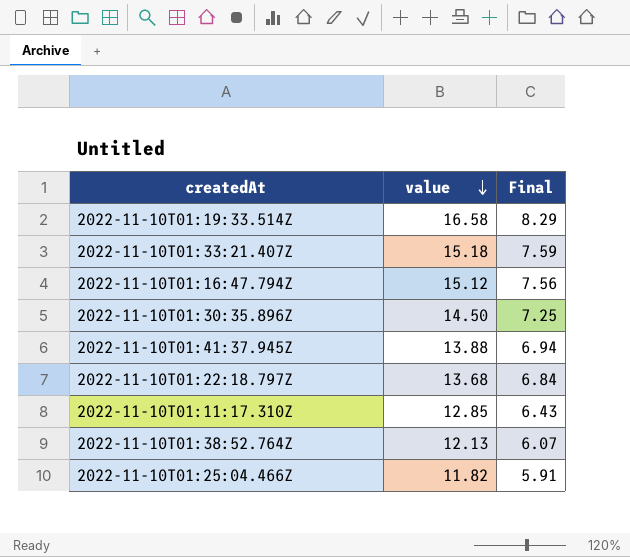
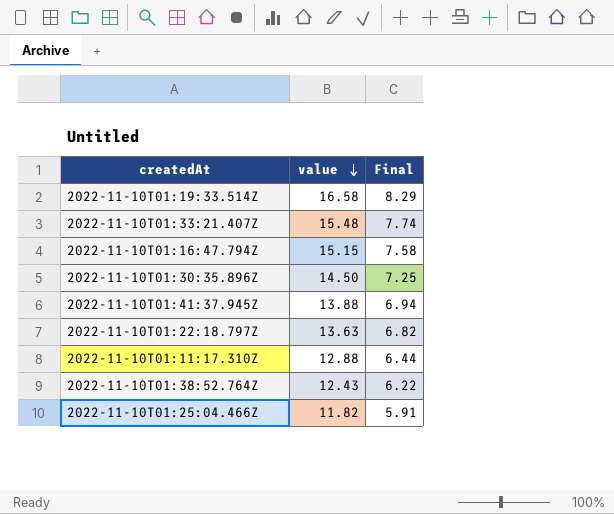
2022-11-10T01:33:21.407Z | value: 15.18 -> 15.48
2022-11-10T01:33:21.407Z | Final: 7.59 -> 7.74
2022-11-10T01:16:47.794Z | value: 15.12 -> 15.15
2022-11-10T01:16:47.794Z | Final: 7.56 -> 7.58
2022-11-10T01:22:18.797Z | value: 13.68 -> 13.63
2022-11-10T01:22:18.797Z | Final: 6.84 -> 6.82
2022-11-10T01:11:17.310Z | value: 12.85 -> 12.88
2022-11-10T01:11:17.310Z | Final: 6.43 -> 6.44
2022-11-10T01:38:52.764Z | value: 12.13 -> 12.43
2022-11-10T01:38:52.764Z | Final: 6.07 -> 6.22

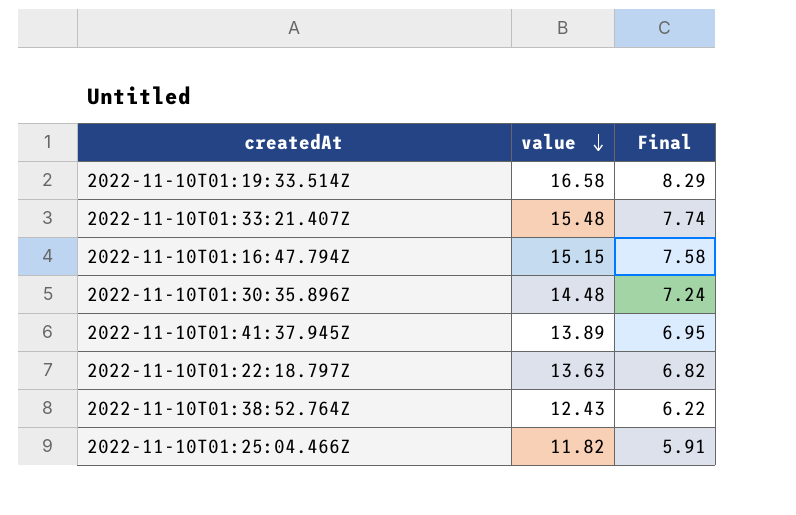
row 2022-11-10T01:11:17.310Z: 12.88 | 6.44 -> none
2022-11-10T01:30:35.896Z | value: 14.50 -> 14.48
2022-11-10T01:30:35.896Z | Final: 7.25 -> 7.24
2022-11-10T01:41:37.945Z | value: 13.88 -> 13.89
2022-11-10T01:41:37.945Z | Final: 6.94 -> 6.95

